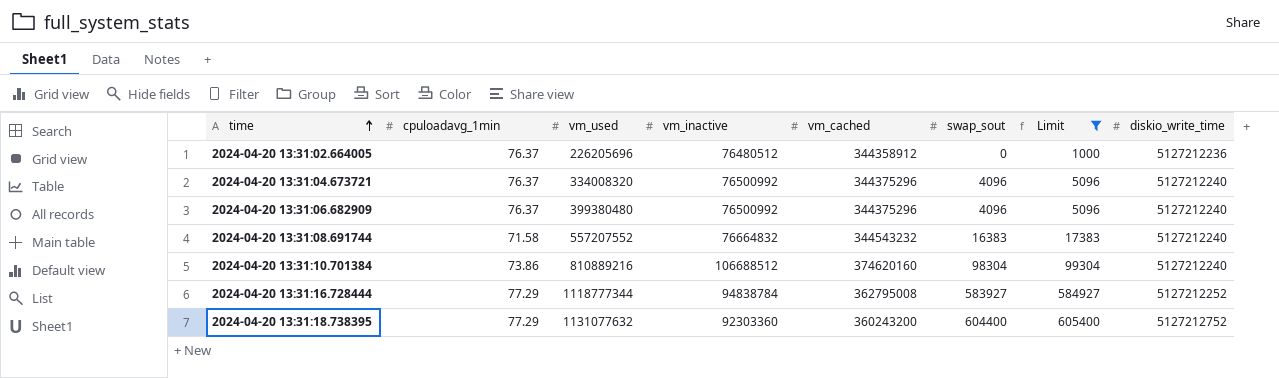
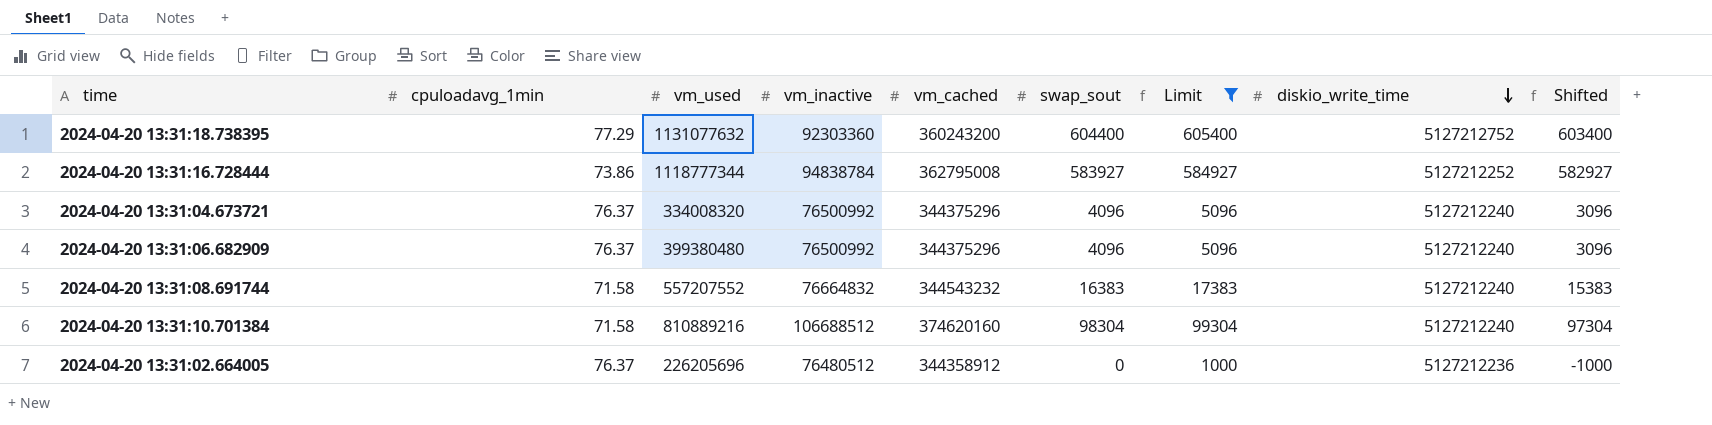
row order: time ascending -> diskio_write_time descending
column Shifted | formula: none -> [swap_sout] - 1000
2024-04-20 13:31:16.728444 | cpuloadavg_1min: 77.29 -> 73.86
2024-04-20 13:31:10.701384 | cpuloadavg_1min: 73.86 -> 71.58

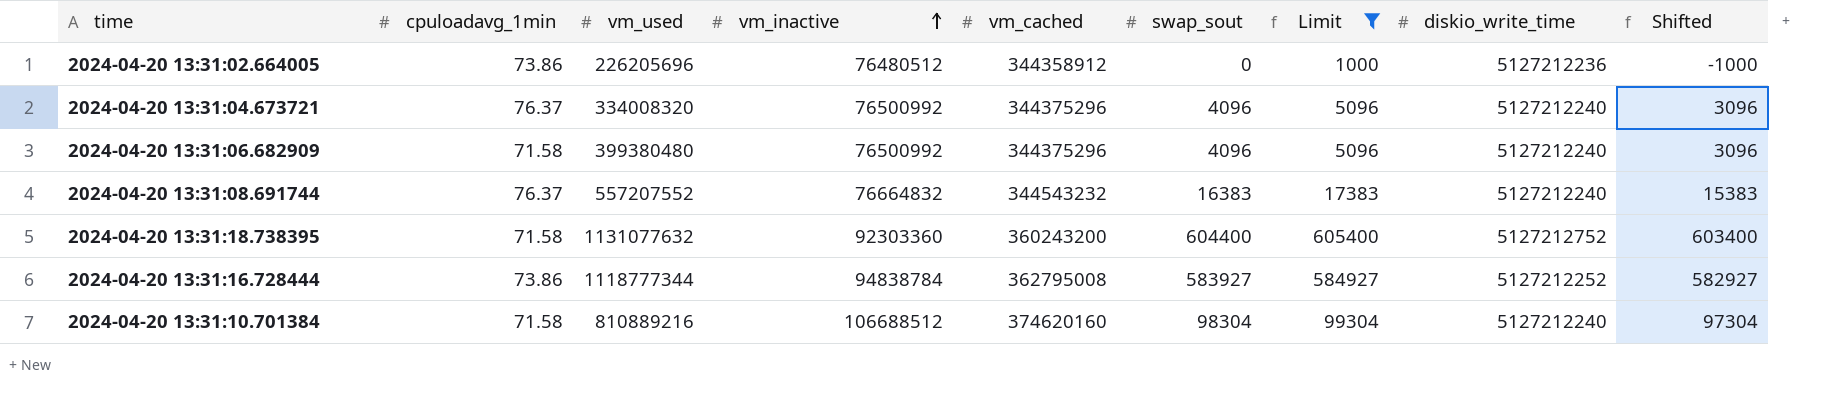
row order: diskio_write_time descending -> vm_inactive ascending
2024-04-20 13:31:02.664005 | cpuloadavg_1min: 76.37 -> 73.86
2024-04-20 13:31:06.682909 | cpuloadavg_1min: 76.37 -> 71.58
2024-04-20 13:31:08.691744 | cpuloadavg_1min: 71.58 -> 76.37
2024-04-20 13:31:18.738395 | cpuloadavg_1min: 77.29 -> 71.58

